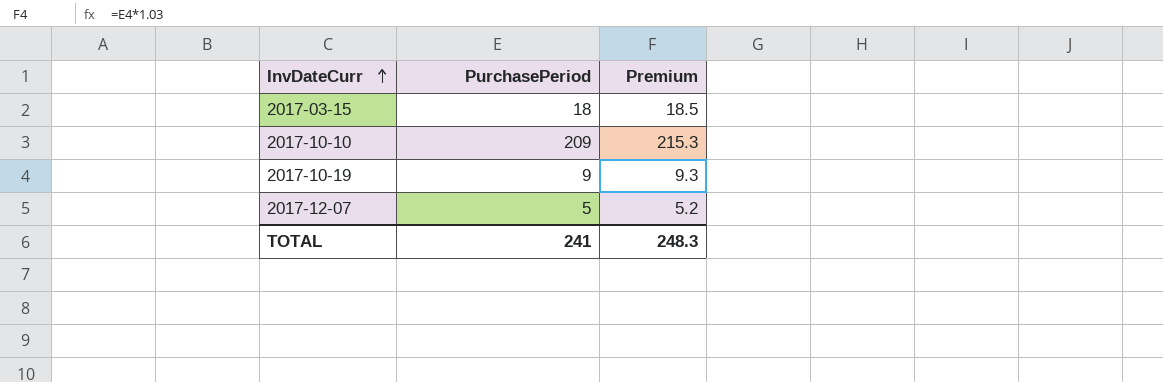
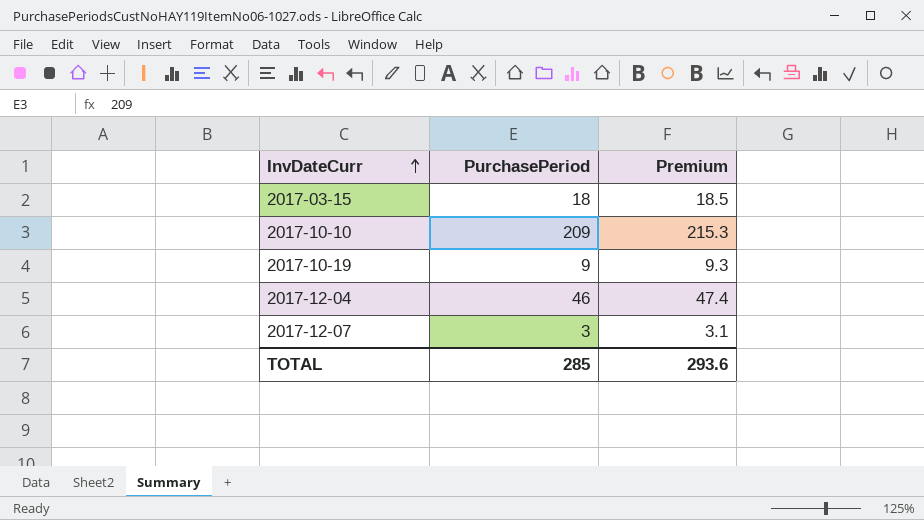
row 2017-12-04: none -> 46 | 47.4
2017-12-07 | PurchasePeriod: 5 -> 3
2017-12-07 | Premium: 5.2 -> 3.1
TOTAL | PurchasePeriod: 241 -> 285
TOTAL | Premium: 248.3 -> 293.6

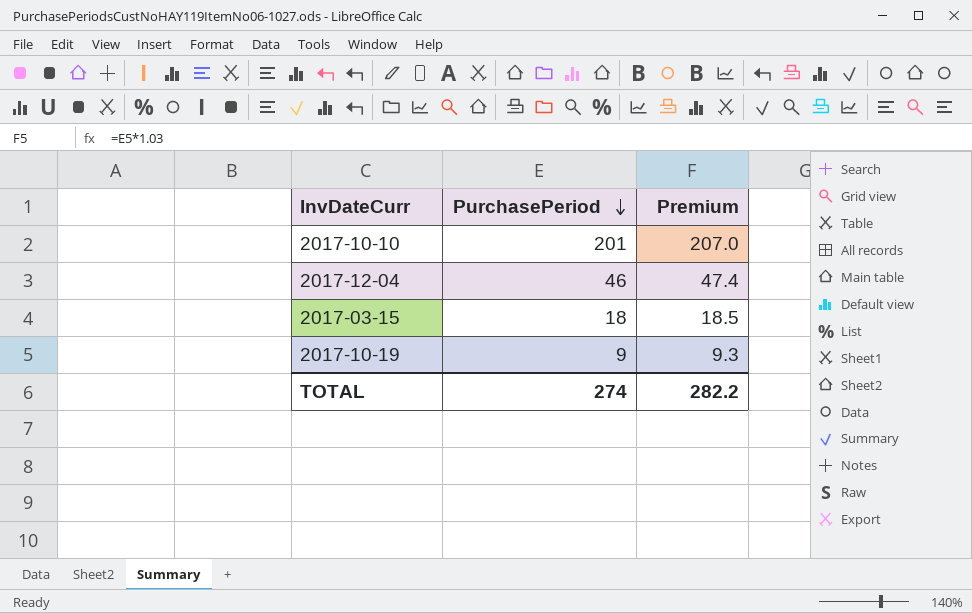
row order: InvDateCurr ascending -> PurchasePeriod descending
row 2017-12-07: 3 | 3.1 -> none
2017-10-10 | PurchasePeriod: 209 -> 201
2017-10-10 | Premium: 215.3 -> 207.0
TOTAL | PurchasePeriod: 285 -> 274
TOTAL | Premium: 293.6 -> 282.2

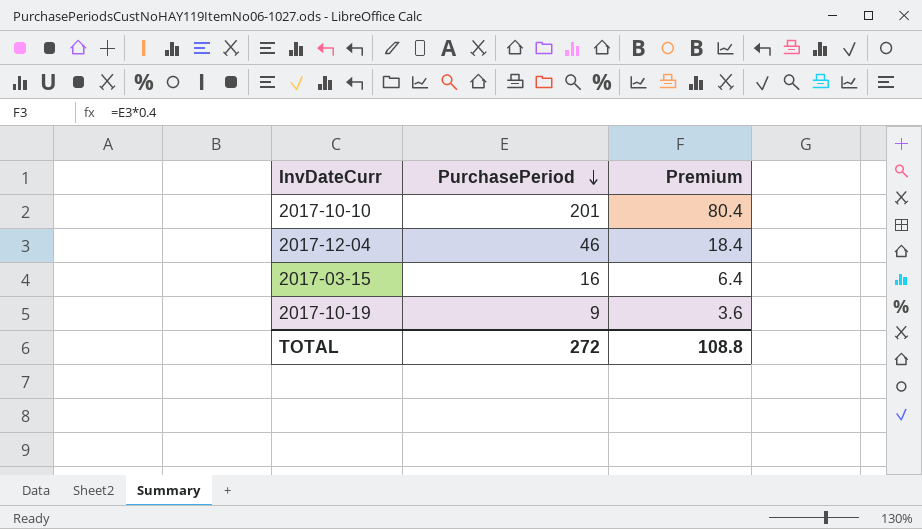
column Premium | formula: [PurchasePeriod] * 1.03 -> [PurchasePeriod] * 0.4
2017-03-15 | PurchasePeriod: 18 -> 16
TOTAL | PurchasePeriod: 274 -> 272
TOTAL | Premium: 282.2 -> 108.8

